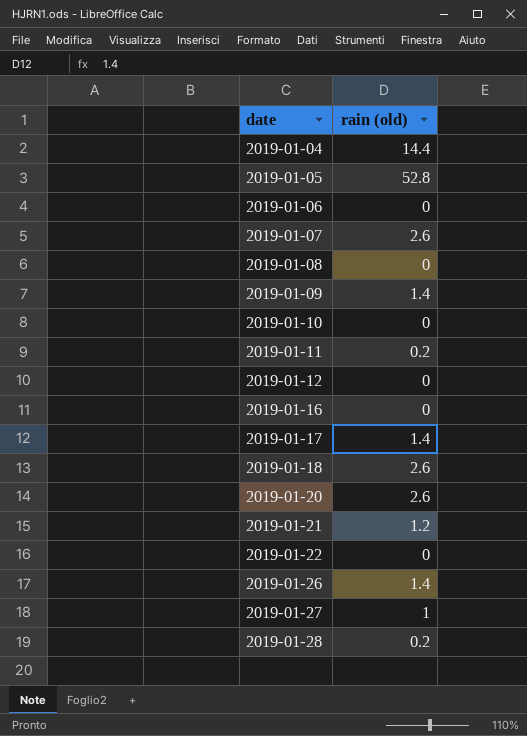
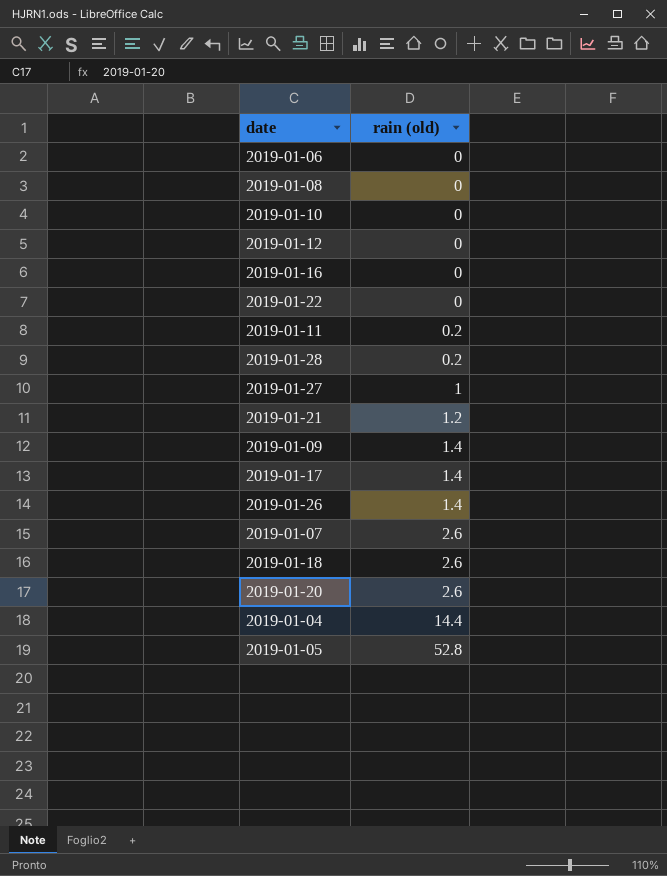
row order: date ascending -> rain (old) ascending

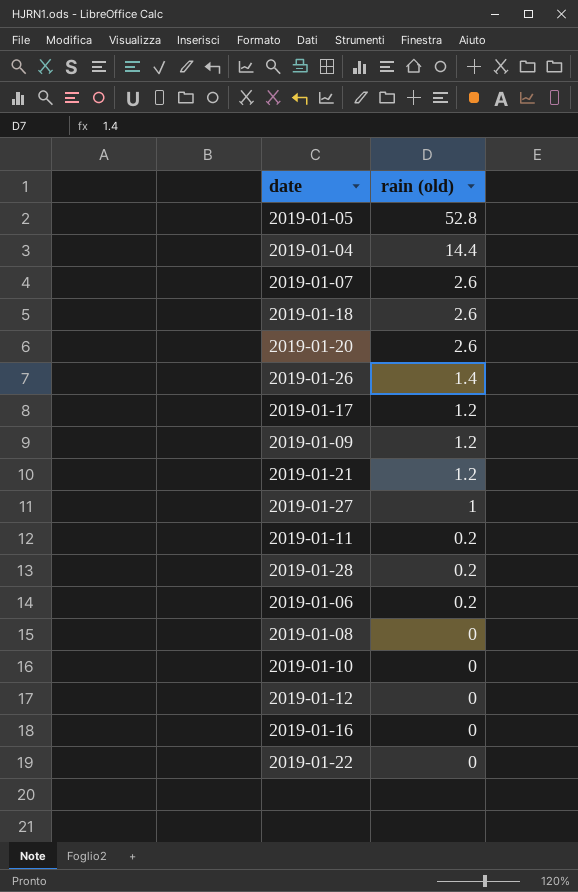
row order: rain (old) ascending -> rain (old) descending
2019-01-17 | rain (old): 1.4 -> 1.2
2019-01-09 | rain (old): 1.4 -> 1.2
2019-01-06 | rain (old): 0 -> 0.2

